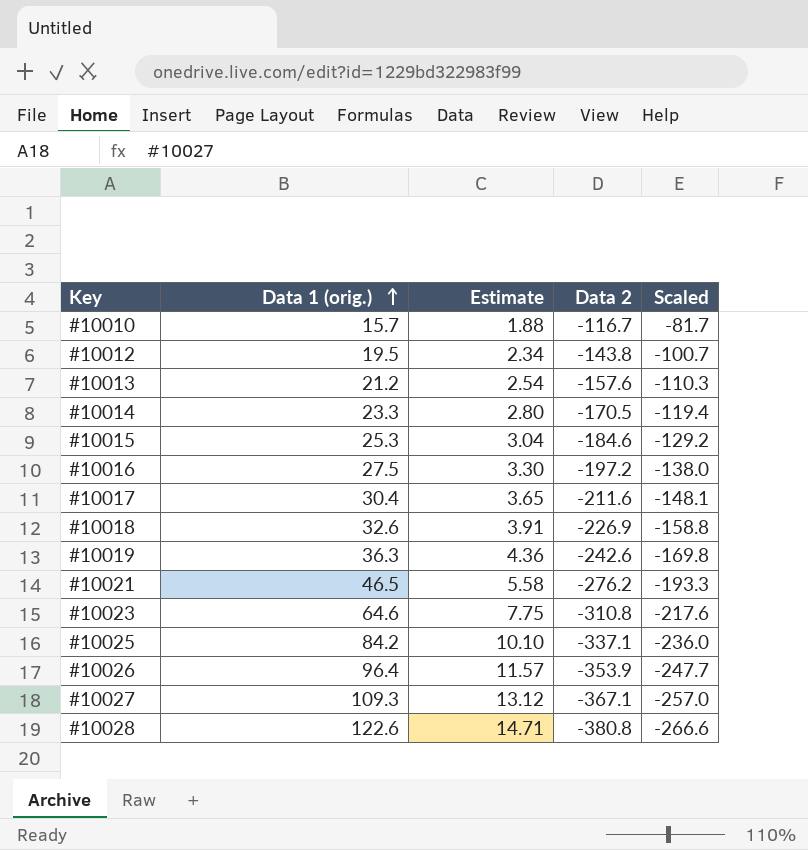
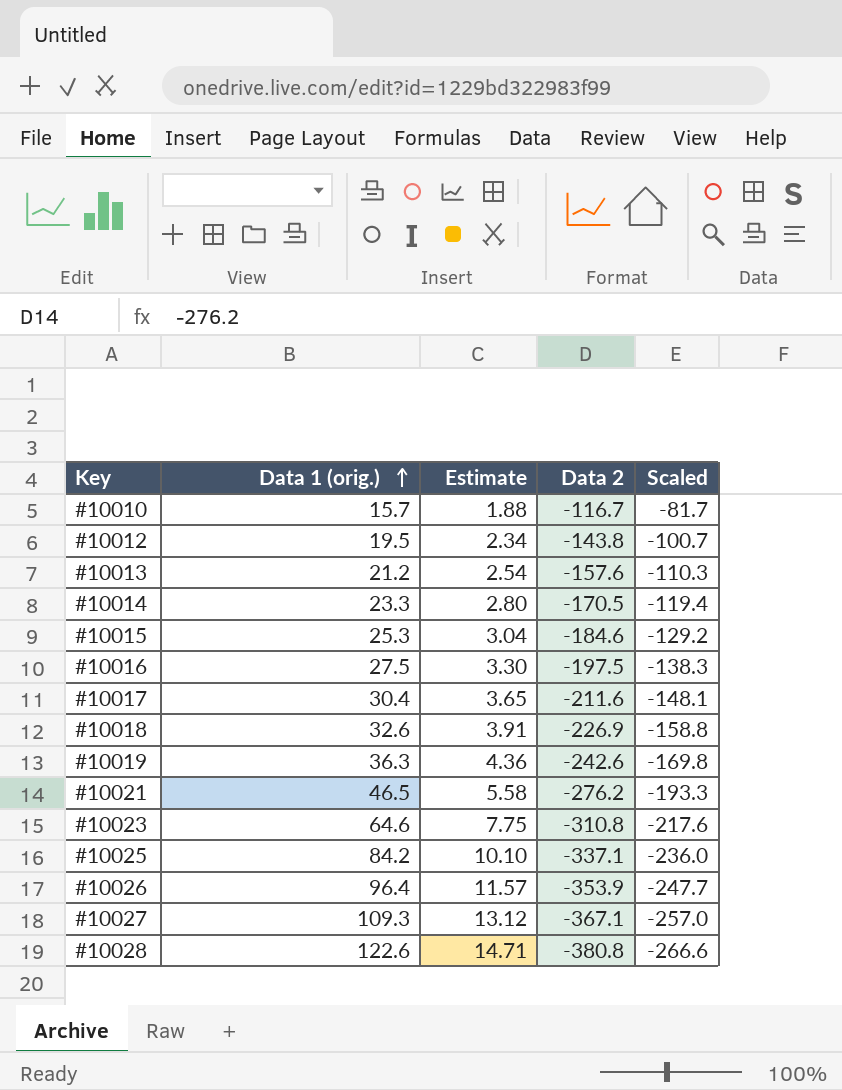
#10016 | Data 2: -197.2 -> -197.5
#10016 | Scaled: -138.0 -> -138.3

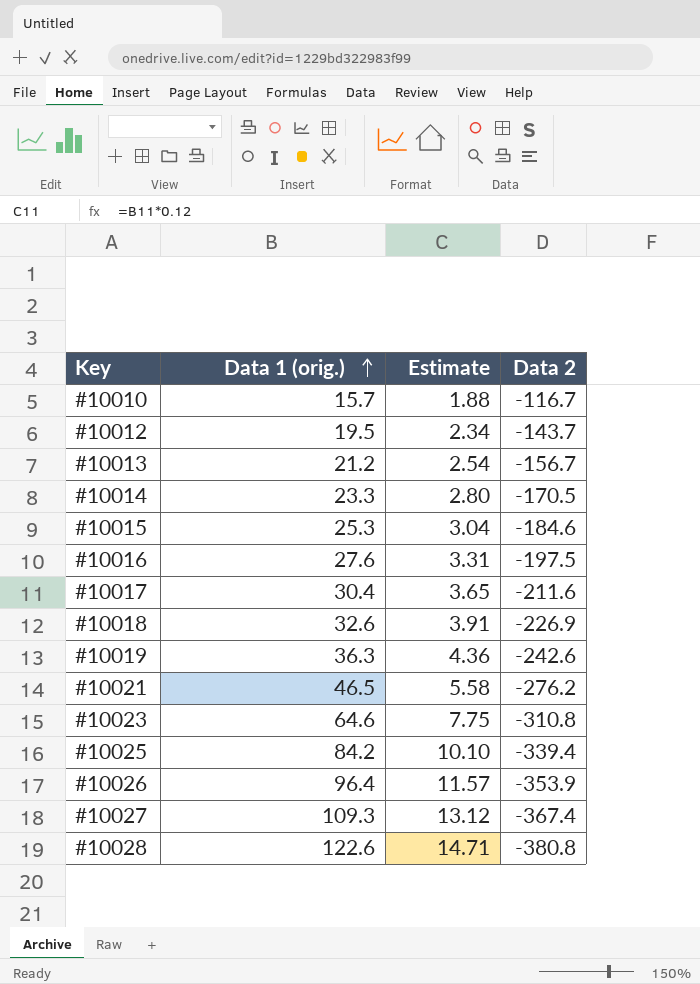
column Scaled | formula: [Data 2] * 0.7 -> none
#10012 | Data 2: -143.8 -> -143.7
#10013 | Data 2: -157.6 -> -156.7
#10016 | Data 1 (orig.): 27.5 -> 27.6
#10016 | Estimate: 3.30 -> 3.31
#10025 | Data 2: -337.1 -> -339.4
#10027 | Data 2: -367.1 -> -367.4

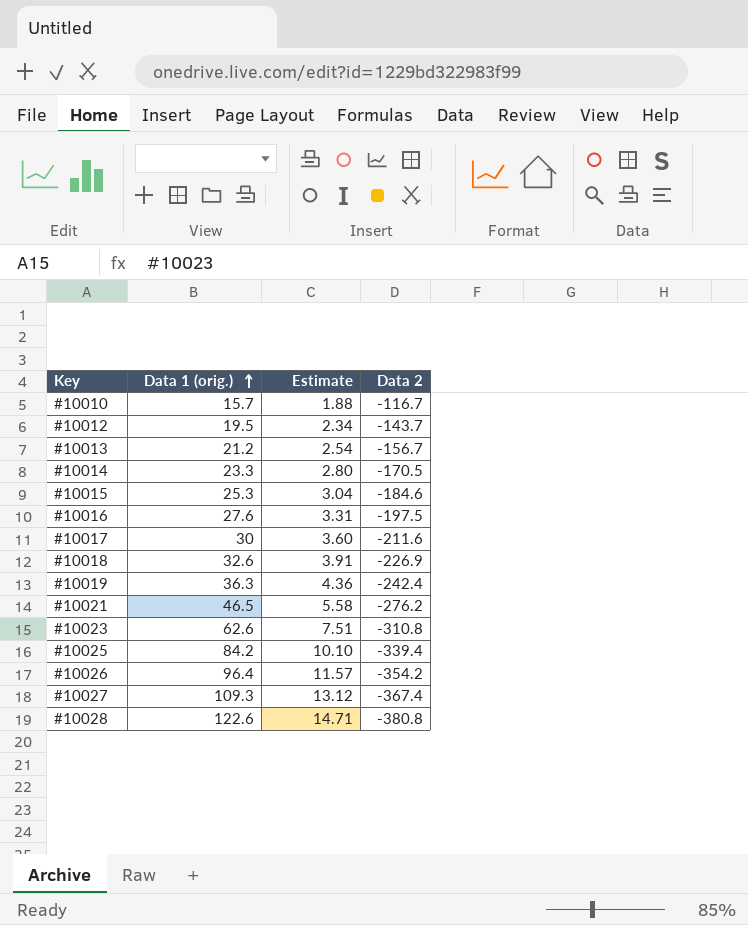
#10017 | Data 1 (orig.): 30.4 -> 30
#10017 | Estimate: 3.65 -> 3.60
#10019 | Data 2: -242.6 -> -242.4
#10023 | Data 1 (orig.): 64.6 -> 62.6
#10023 | Estimate: 7.75 -> 7.51
#10026 | Data 2: -353.9 -> -354.2

